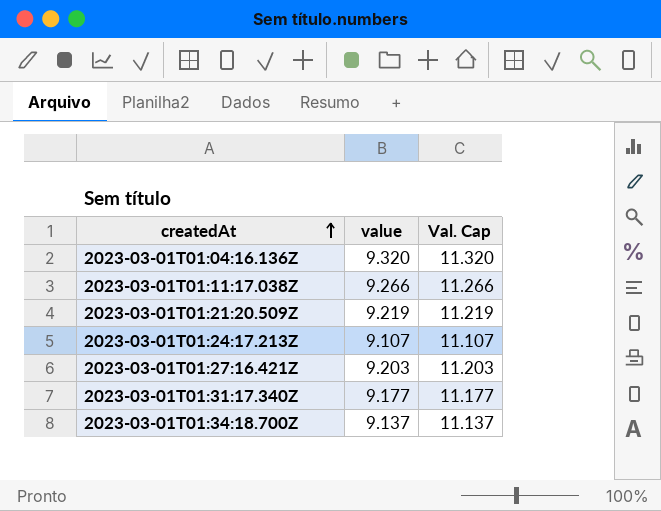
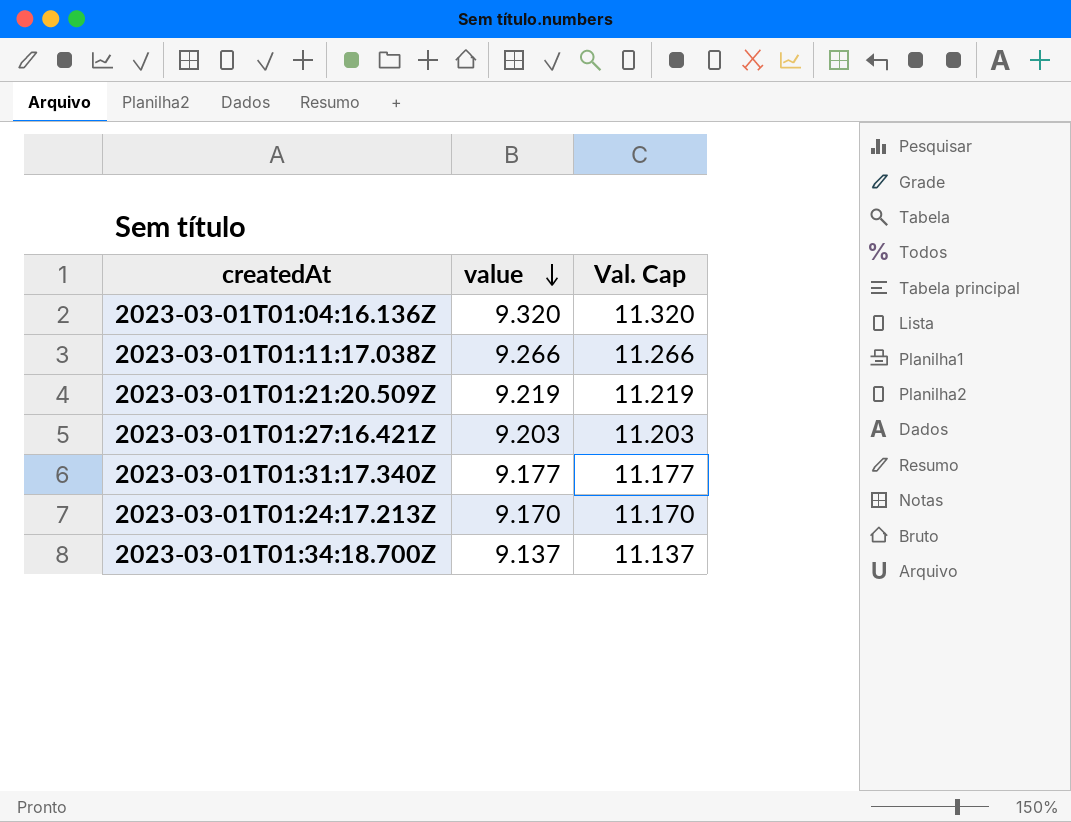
row order: createdAt ascending -> value descending
2023-03-01T01:24:17.213Z | value: 9.107 -> 9.170
2023-03-01T01:24:17.213Z | Val. Cap: 11.107 -> 11.170

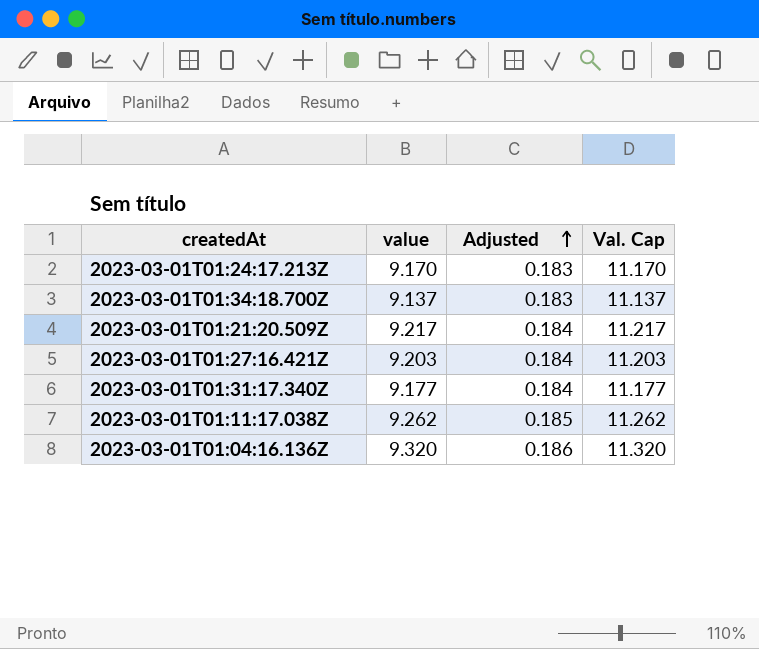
row order: value descending -> Adjusted ascending
column Adjusted | formula: none -> [value] * 0.02
2023-03-01T01:21:20.509Z | value: 9.219 -> 9.217
2023-03-01T01:21:20.509Z | Val. Cap: 11.219 -> 11.217
2023-03-01T01:11:17.038Z | value: 9.266 -> 9.262
2023-03-01T01:11:17.038Z | Val. Cap: 11.266 -> 11.262

